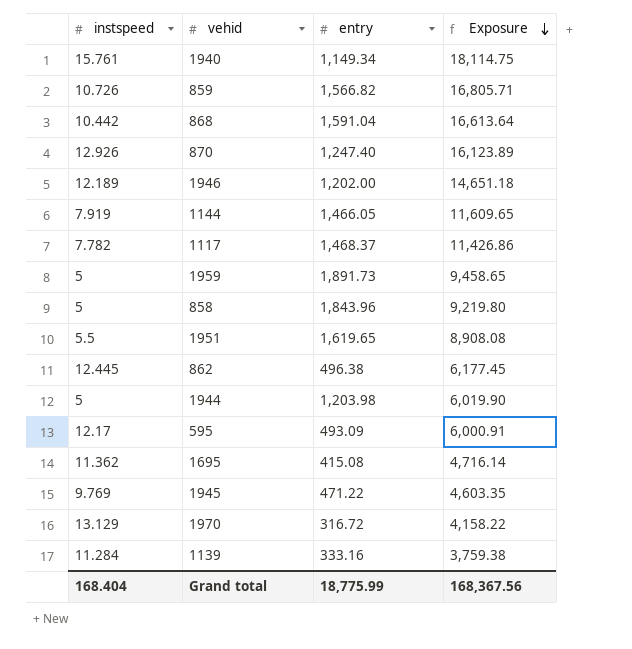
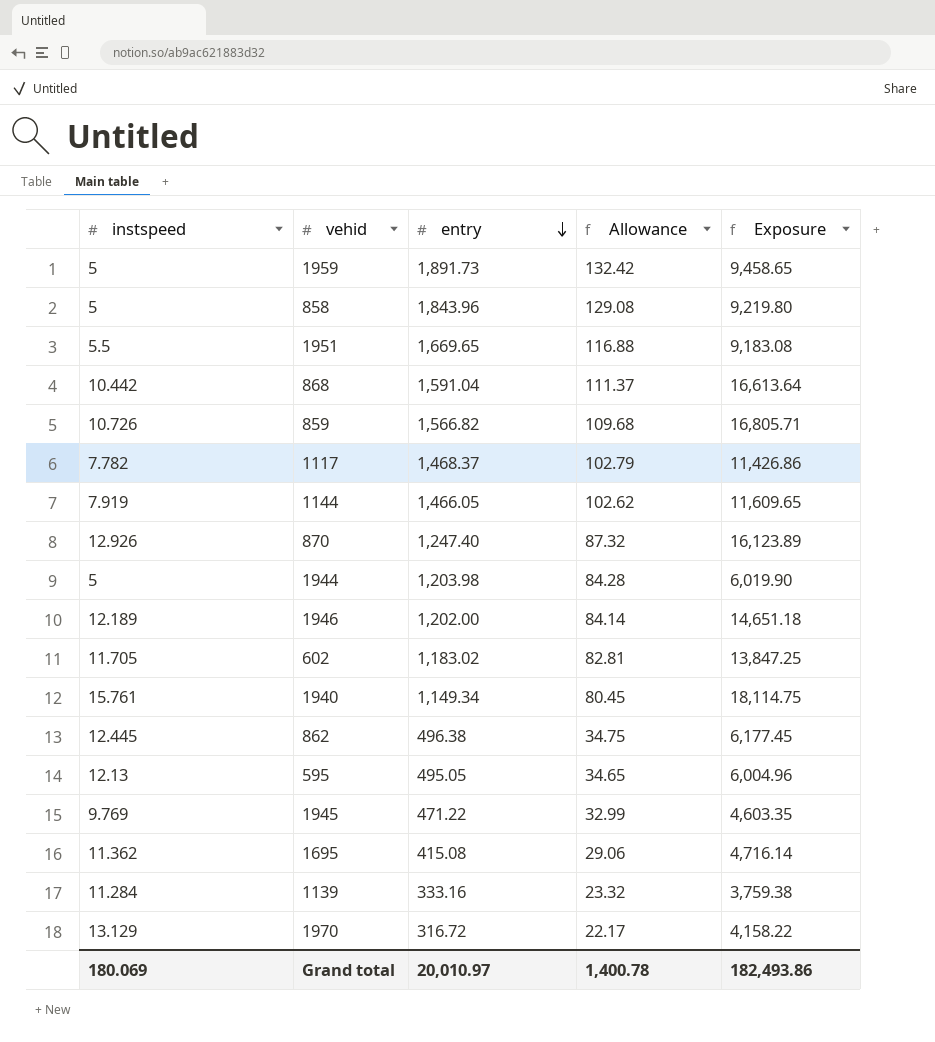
row order: Exposure descending -> entry descending
column Allowance | formula: none -> [entry] * 0.07
1951 | entry: 1,619.65 -> 1,669.65
1951 | Exposure: 8,908.08 -> 9,183.08
row 602: none -> 11.705 | 1,183.02 | 82.81 | 13,847.25
595 | instspeed: 12.17 -> 12.13
595 | entry: 493.09 -> 495.05
595 | Exposure: 6,000.91 -> 6,004.96
Grand total | instspeed: 168.404 -> 180.069
Grand total | entry: 18,775.99 -> 20,010.97
Grand total | Exposure: 168,367.56 -> 182,493.86

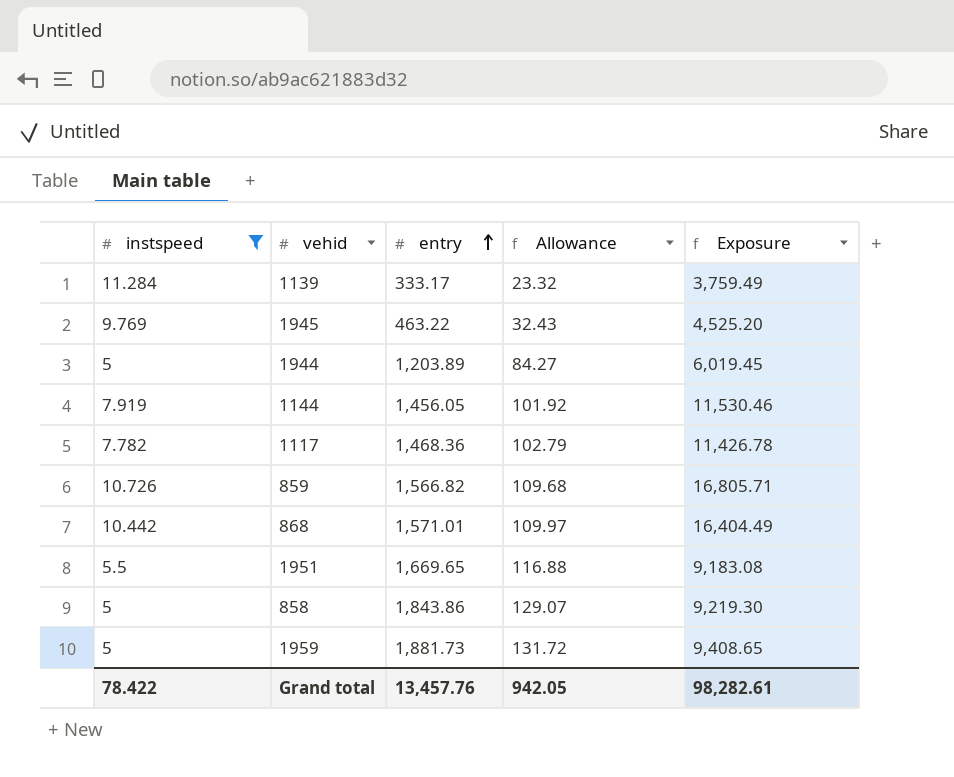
filter: none -> instspeed <= 11.284
row order: entry descending -> entry ascending
1139 | entry: 333.16 -> 333.17
1139 | Exposure: 3,759.38 -> 3,759.49
1945 | entry: 471.22 -> 463.22
1945 | Allowance: 32.99 -> 32.43
1945 | Exposure: 4,603.35 -> 4,525.20
1944 | entry: 1,203.98 -> 1,203.89
1944 | Allowance: 84.28 -> 84.27
1944 | Exposure: 6,019.90 -> 6,019.45
1144 | entry: 1,466.05 -> 1,456.05
1144 | Allowance: 102.62 -> 101.92
1144 | Exposure: 11,609.65 -> 11,530.46
1117 | entry: 1,468.37 -> 1,468.36
1117 | Exposure: 11,426.86 -> 11,426.78
868 | entry: 1,591.04 -> 1,571.01
868 | Allowance: 111.37 -> 109.97
868 | Exposure: 16,613.64 -> 16,404.49
858 | entry: 1,843.96 -> 1,843.86
858 | Allowance: 129.08 -> 129.07
858 | Exposure: 9,219.80 -> 9,219.30
1959 | entry: 1,891.73 -> 1,881.73
1959 | Allowance: 132.42 -> 131.72
1959 | Exposure: 9,458.65 -> 9,408.65
Grand total | instspeed: 180.069 -> 78.422
Grand total | entry: 20,010.97 -> 13,457.76
Grand total | Allowance: 1,400.78 -> 942.05
Grand total | Exposure: 182,493.86 -> 98,282.61

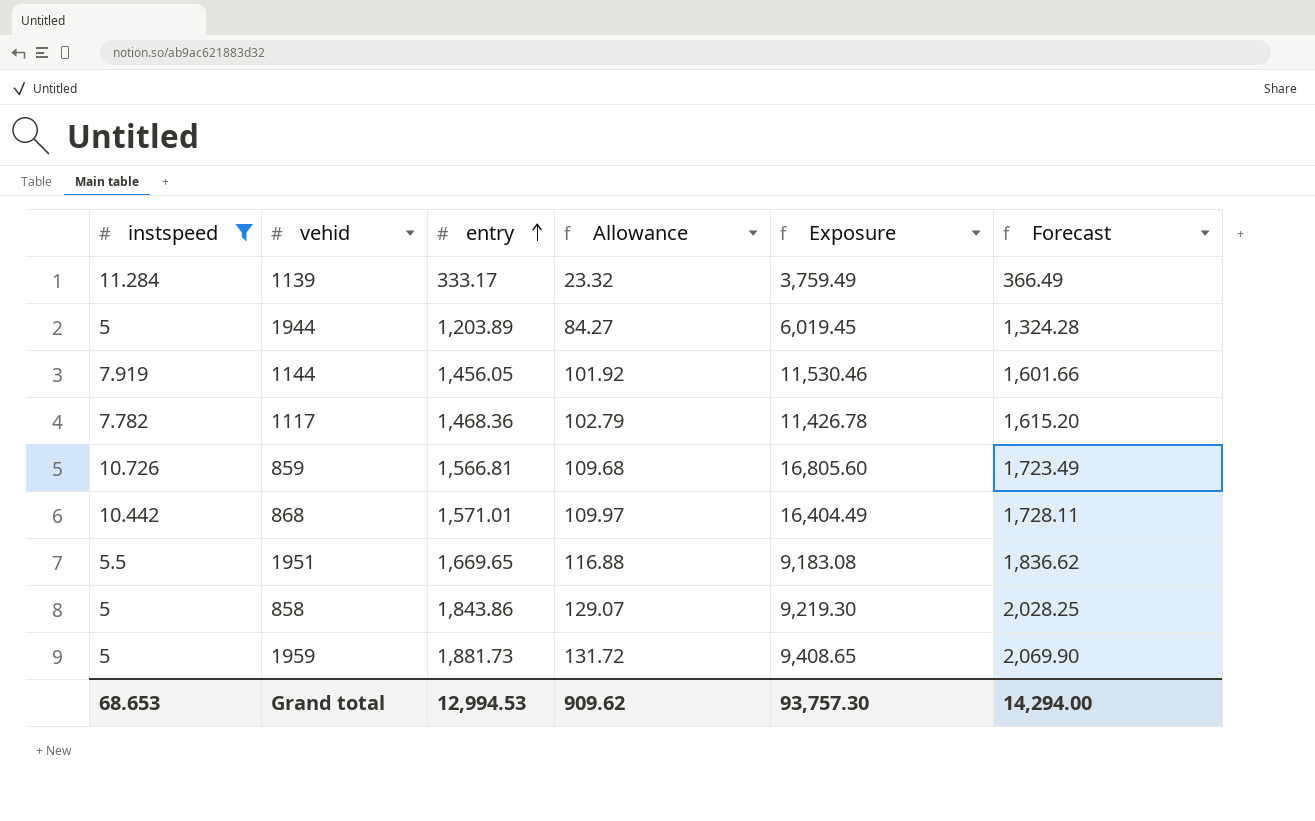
column Forecast | formula: none -> [entry] * 1.1
row 1945: 9.769 | 463.22 | 32.43 | 4,525.20 -> none
859 | entry: 1,566.82 -> 1,566.81
859 | Exposure: 16,805.71 -> 16,805.60
Grand total | instspeed: 78.422 -> 68.653
Grand total | entry: 13,457.76 -> 12,994.53
Grand total | Allowance: 942.05 -> 909.62
Grand total | Exposure: 98,282.61 -> 93,757.30

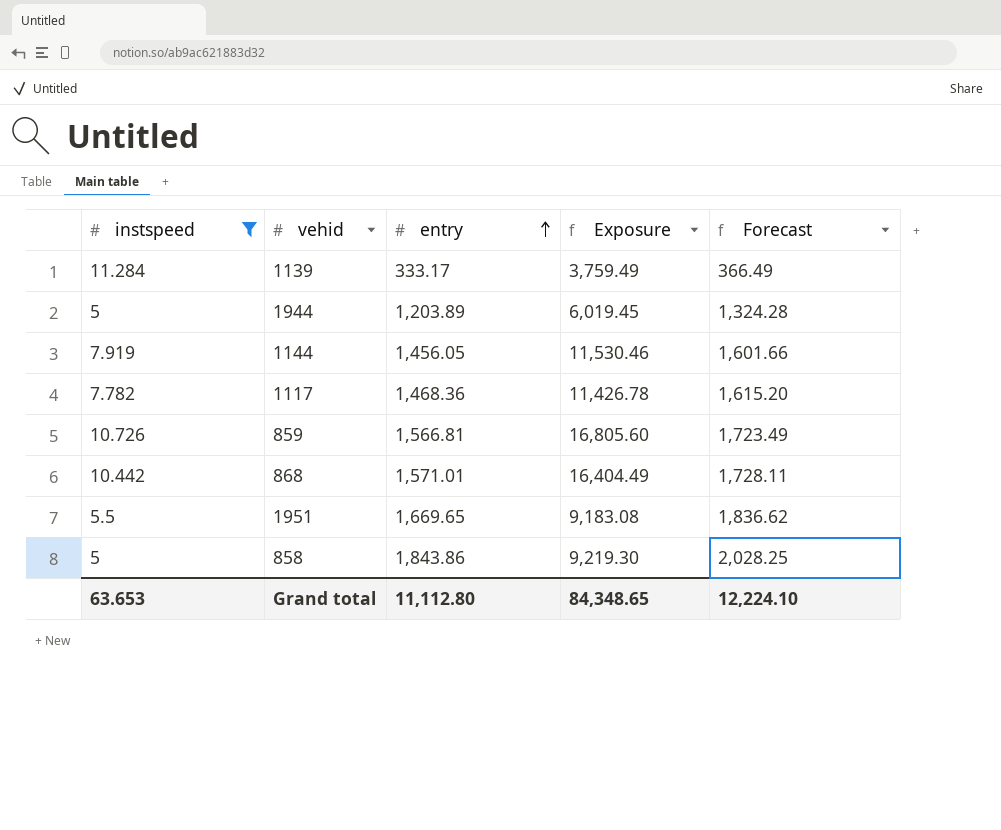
column Allowance | formula: [entry] * 0.07 -> none
row 1959: 5 | 1,881.73 | 131.72 | 9,408.65 | 2,069.90 -> none
Grand total | instspeed: 68.653 -> 63.653
Grand total | entry: 12,994.53 -> 11,112.80
Grand total | Exposure: 93,757.30 -> 84,348.65
Grand total | Forecast: 14,294.00 -> 12,224.10

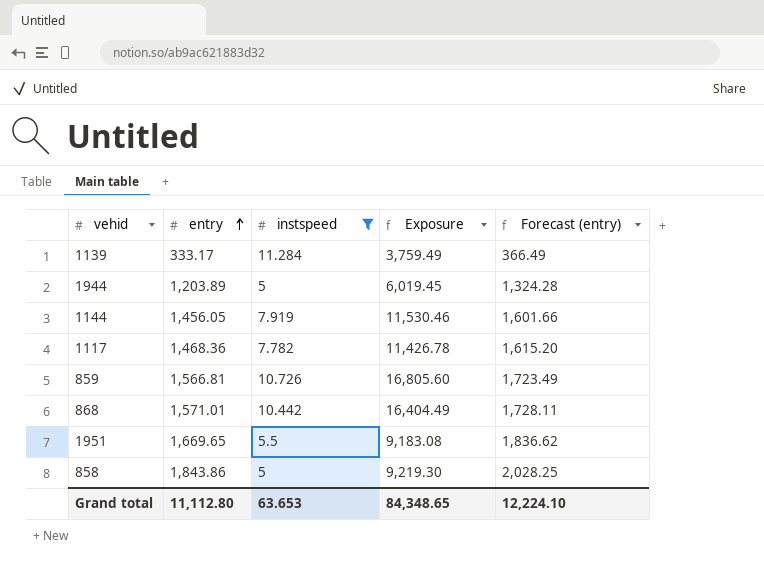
column instspeed | position: 1 -> 3
column name: Forecast -> Forecast (entry)

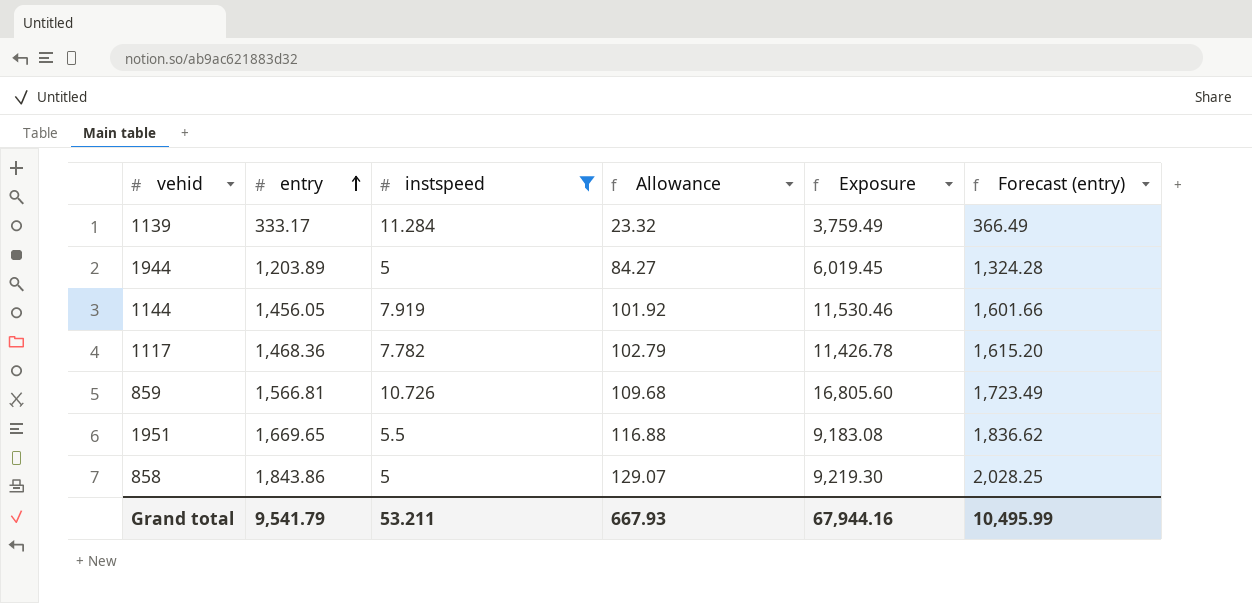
column Allowance | formula: none -> [entry] * 0.07
row 868: 1,571.01 | 10.442 | 16,404.49 | 1,728.11 -> none
Grand total | entry: 11,112.80 -> 9,541.79
Grand total | instspeed: 63.653 -> 53.211
Grand total | Exposure: 84,348.65 -> 67,944.16
Grand total | Forecast (entry): 12,224.10 -> 10,495.99

